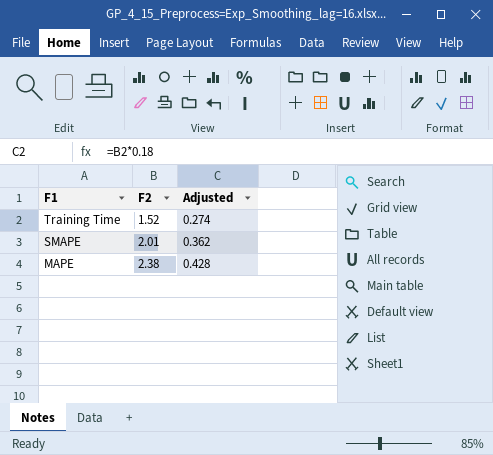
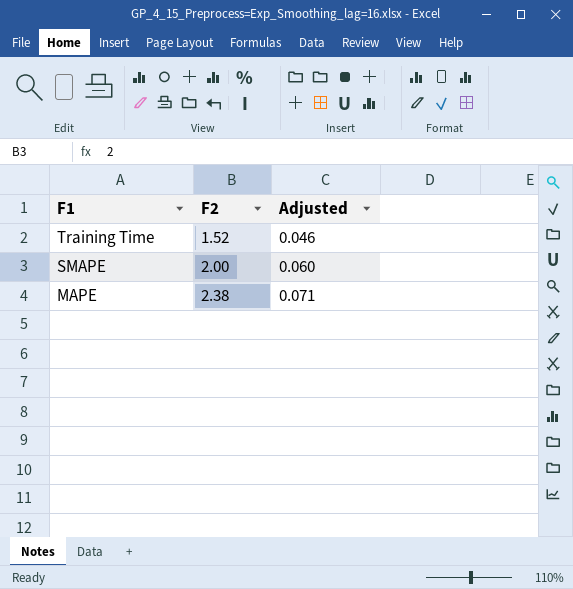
column Adjusted | formula: [F2] * 0.18 -> [F2] * 0.03
SMAPE | F2: 2.01 -> 2.00

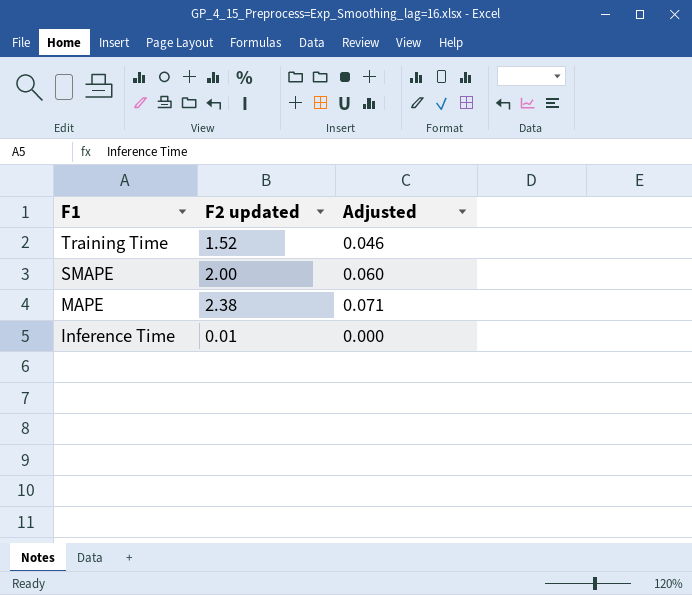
column name: F2 -> F2 updated
row Inference Time: none -> 0.01 | 0.000

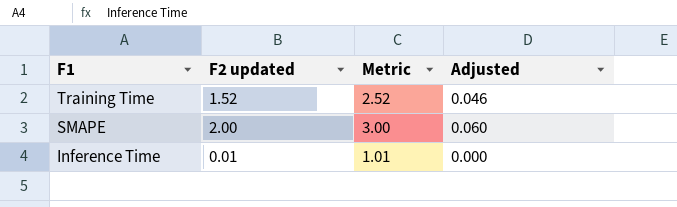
column Metric | formula: none -> [F2 updated] + 1
row MAPE: 2.38 | 0.071 -> none

